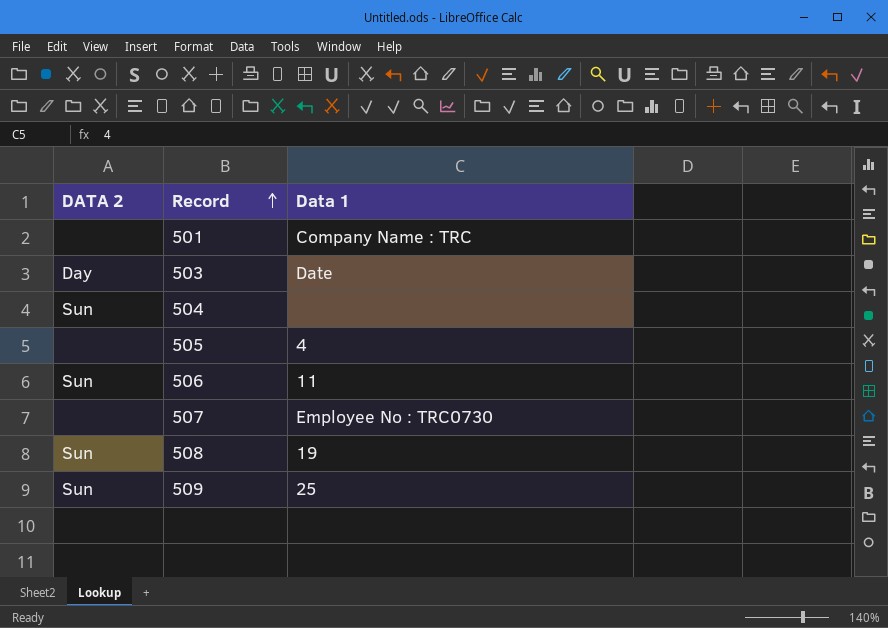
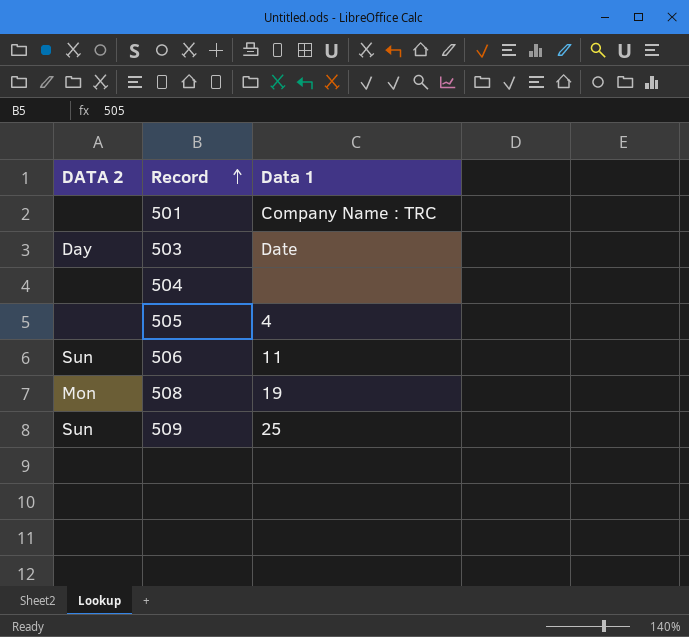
row 507: none | Employee No : TRC0730 -> none
504 | DATA 2: Sun -> none
508 | DATA 2: Sun -> Mon

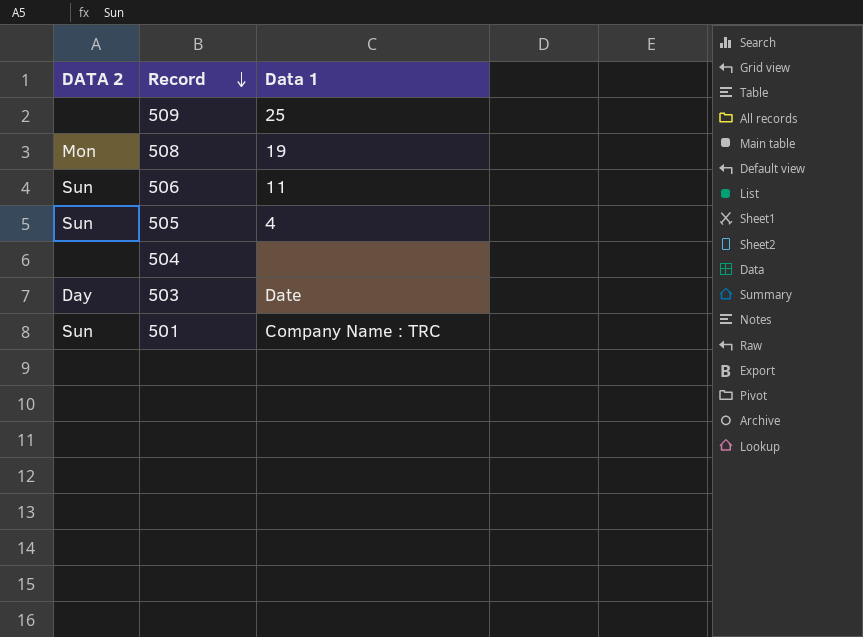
row order: Record ascending -> Record descending
509 | DATA 2: Sun -> none
505 | DATA 2: none -> Sun
501 | DATA 2: none -> Sun

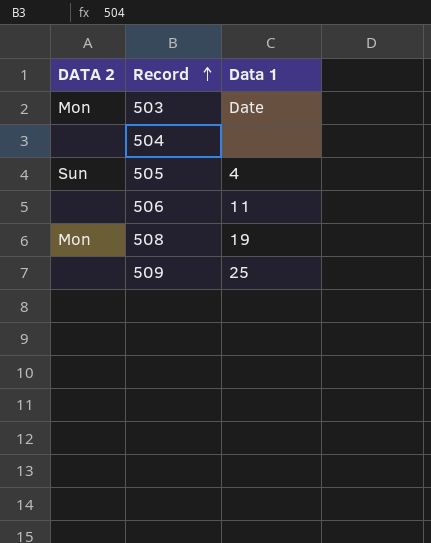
row order: Record descending -> Record ascending
row 501: Sun | Company Name : TRC -> none
503 | DATA 2: Day -> Mon
506 | DATA 2: Sun -> none

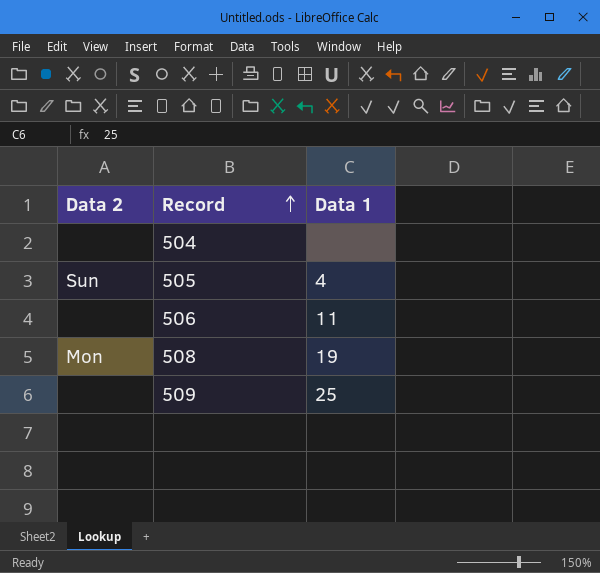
column name: DATA 2 -> Data 2
row 503: Mon | Date -> none

